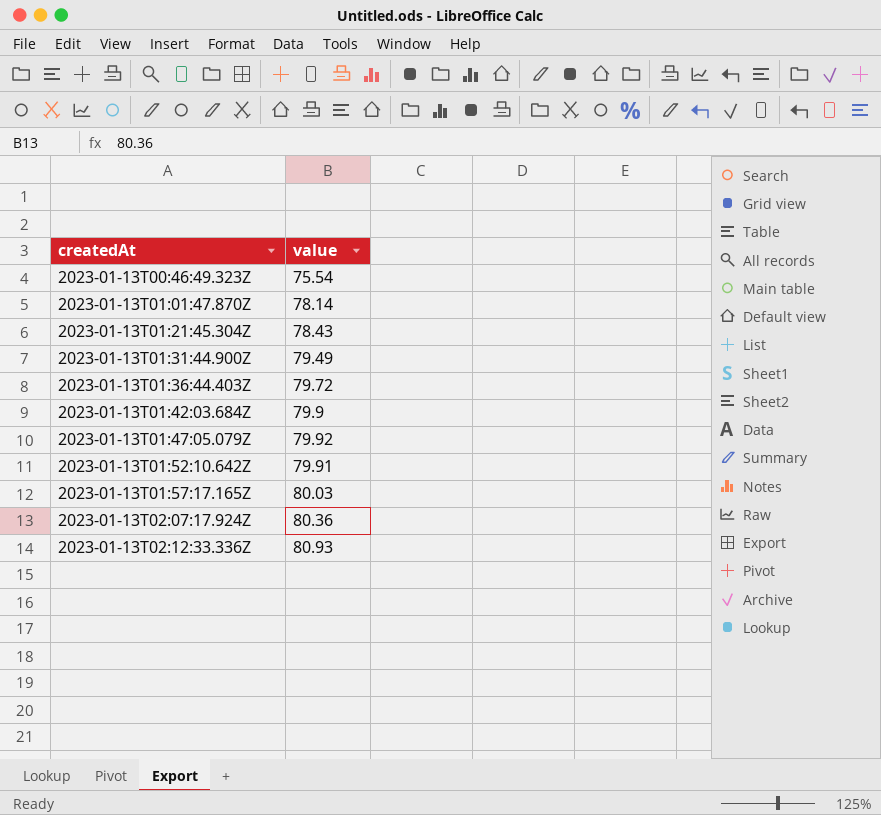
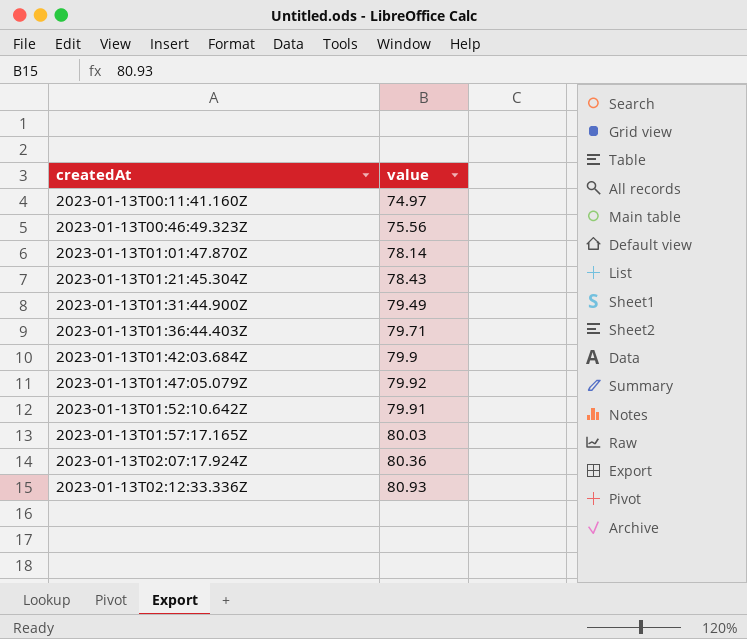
row 2023-01-13T00:11:41.160Z: none -> 74.97
2023-01-13T00:46:49.323Z | value: 75.54 -> 75.56
2023-01-13T01:36:44.403Z | value: 79.72 -> 79.71

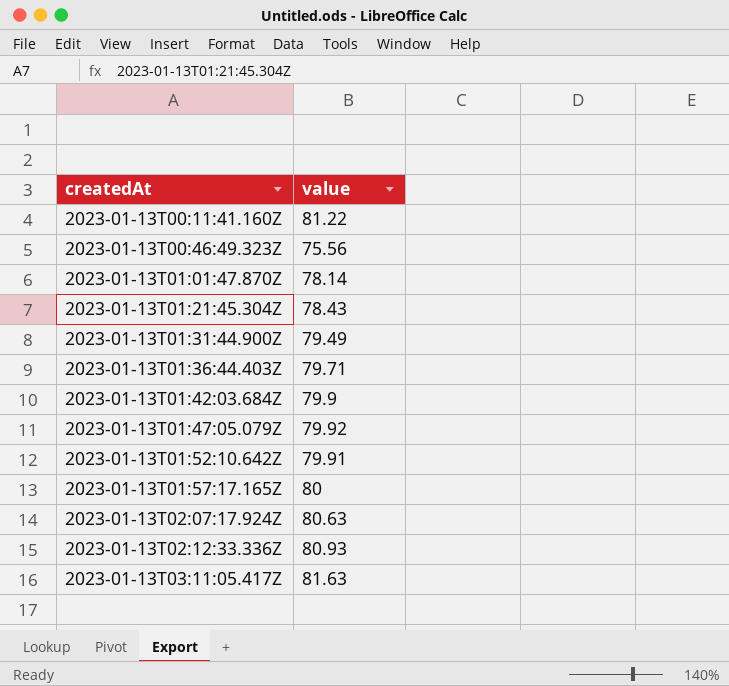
2023-01-13T00:11:41.160Z | value: 74.97 -> 81.22
2023-01-13T01:57:17.165Z | value: 80.03 -> 80
2023-01-13T02:07:17.924Z | value: 80.36 -> 80.63
row 2023-01-13T03:11:05.417Z: none -> 81.63

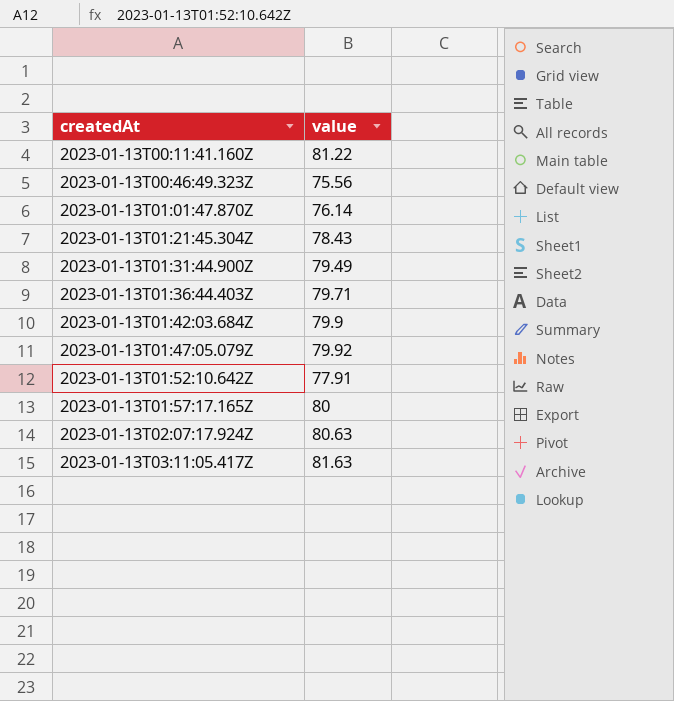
row 2023-01-13T02:12:33.336Z: 80.93 -> none
2023-01-13T01:01:47.870Z | value: 78.14 -> 76.14
2023-01-13T01:52:10.642Z | value: 79.91 -> 77.91

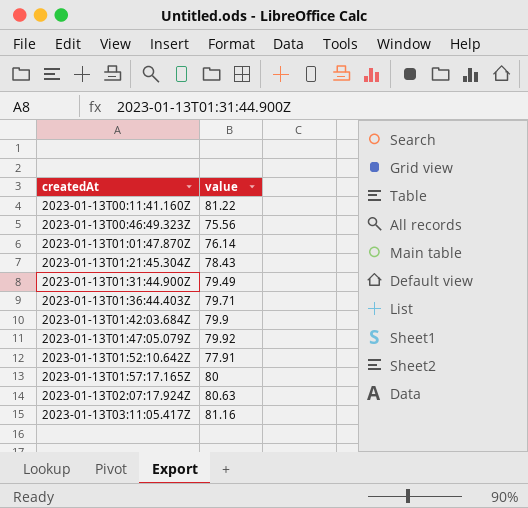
2023-01-13T03:11:05.417Z | value: 81.63 -> 81.16

